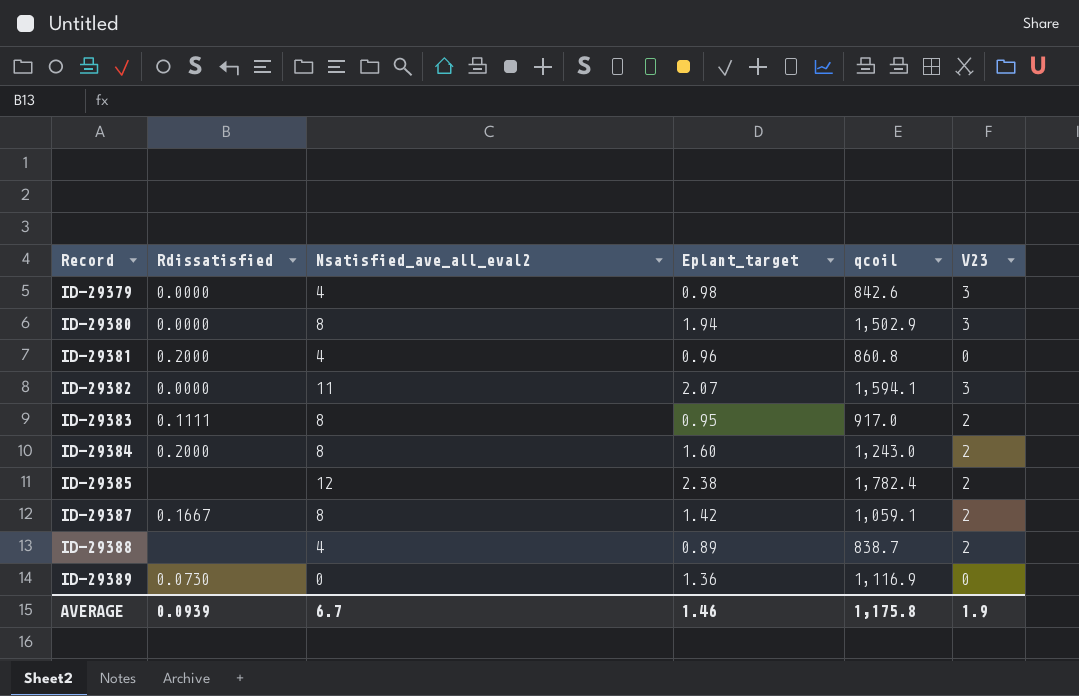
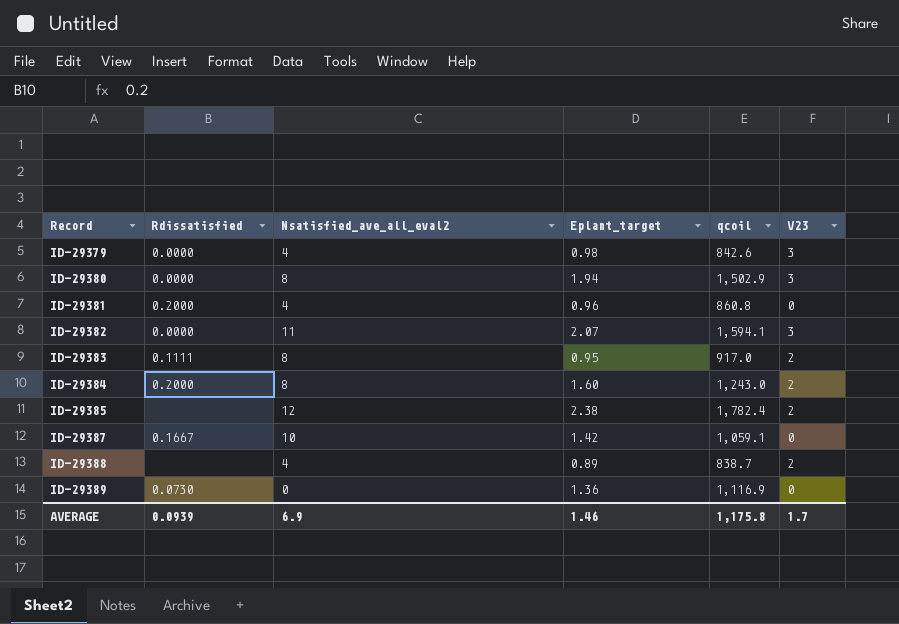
ID-29387 | Nsatisfied_ave_all_eval2: 8 -> 10
ID-29387 | V23: 2 -> 0
AVERAGE | Nsatisfied_ave_all_eval2: 6.7 -> 6.9
AVERAGE | V23: 1.9 -> 1.7

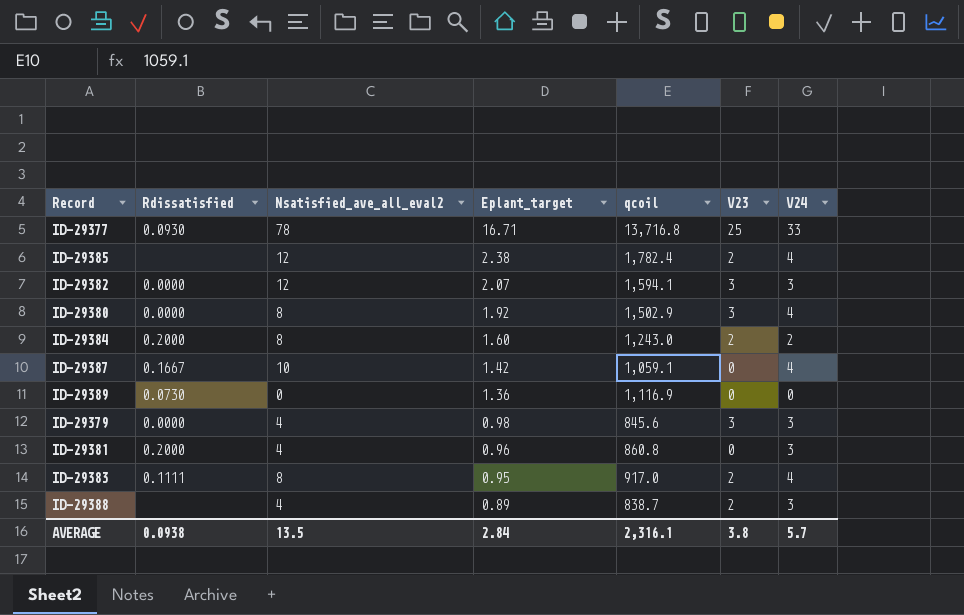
row order: Record ascending -> Eplant_target descending
column V24 | position: none -> 7
row ID-29377: none -> 0.0930 | 78 | 16.71 | 13,716.8 | 25 | 33
ID-29382 | Nsatisfied_ave_all_eval2: 11 -> 12
ID-29380 | Eplant_target: 1.94 -> 1.92
ID-29379 | qcoil: 842.6 -> 845.6
AVERAGE | Rdissatisfied: 0.0939 -> 0.0938
AVERAGE | Nsatisfied_ave_all_eval2: 6.9 -> 13.5
AVERAGE | Eplant_target: 1.46 -> 2.84
AVERAGE | qcoil: 1,175.8 -> 2,316.1
AVERAGE | V23: 1.7 -> 3.8

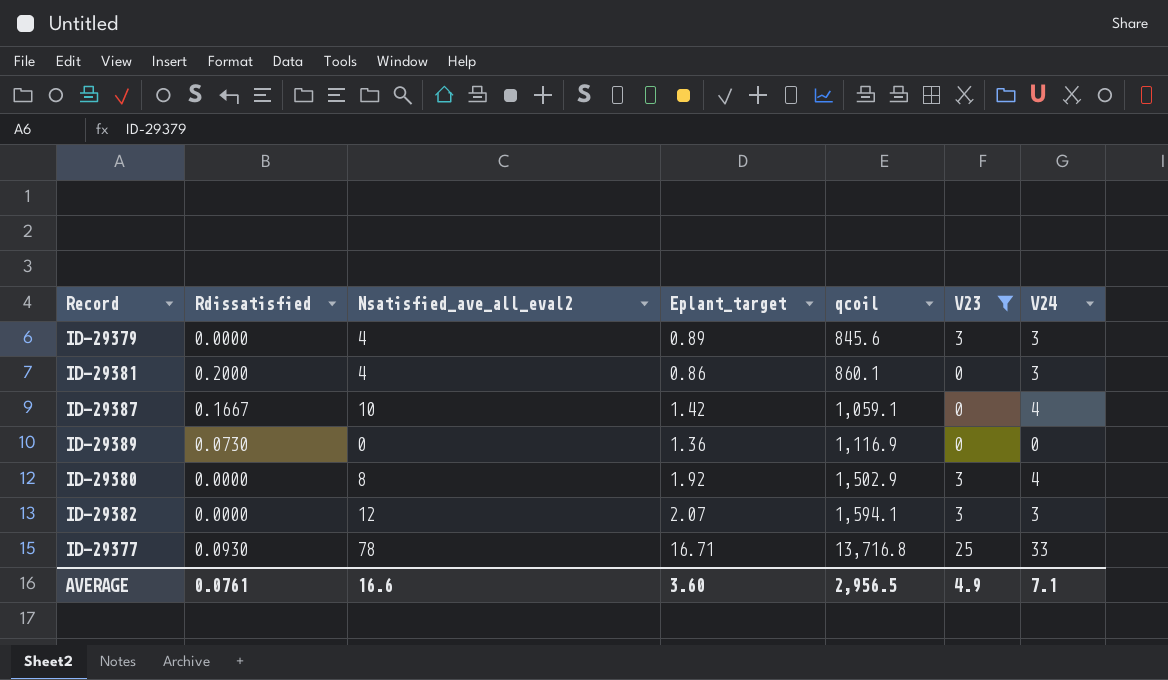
filter: none -> V23 != 2
row order: Eplant_target descending -> qcoil ascending
ID-29379 | Eplant_target: 0.98 -> 0.89
ID-29381 | Eplant_target: 0.96 -> 0.86
ID-29381 | qcoil: 860.8 -> 860.1
AVERAGE | Rdissatisfied: 0.0938 -> 0.0761
AVERAGE | Nsatisfied_ave_all_eval2: 13.5 -> 16.6
AVERAGE | Eplant_target: 2.84 -> 3.60
AVERAGE | qcoil: 2,316.1 -> 2,956.5
AVERAGE | V23: 3.8 -> 4.9
AVERAGE | V24: 5.7 -> 7.1

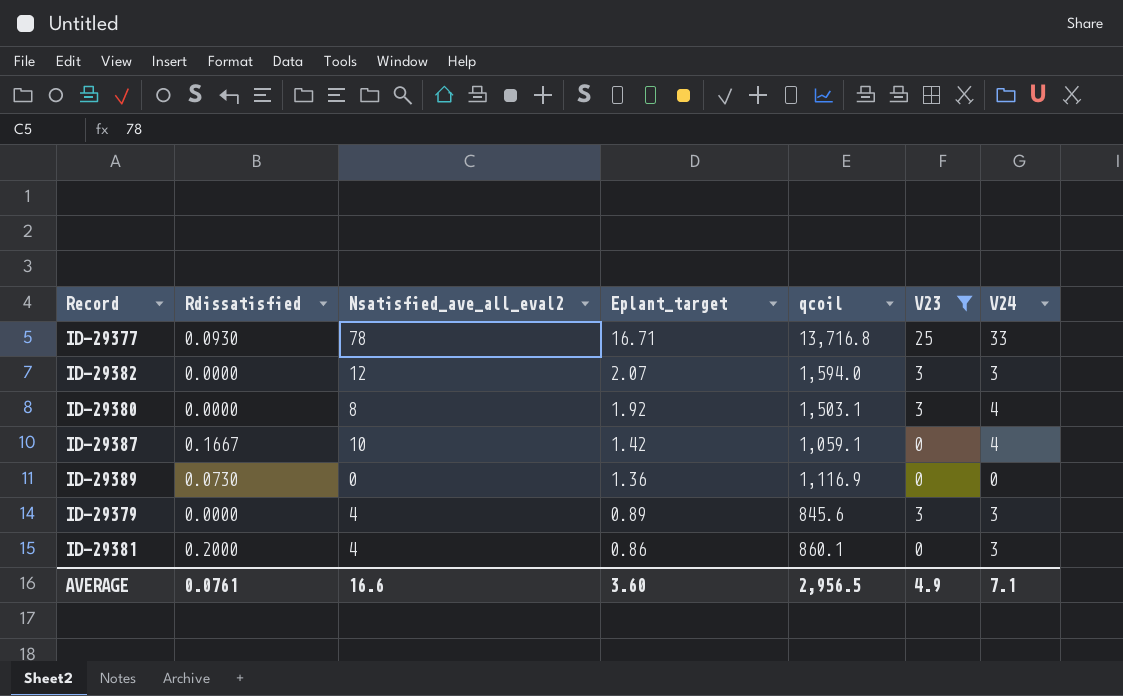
row order: qcoil ascending -> Eplant_target descending
ID-29382 | qcoil: 1,594.1 -> 1,594.0
ID-29380 | qcoil: 1,502.9 -> 1,503.1

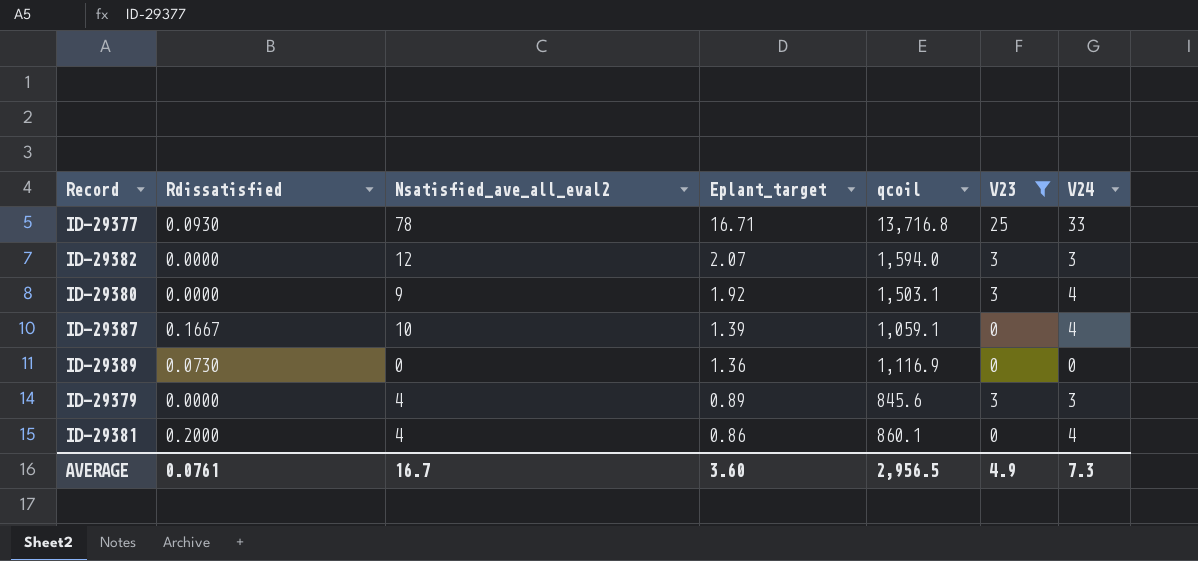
ID-29380 | Nsatisfied_ave_all_eval2: 8 -> 9
ID-29387 | Eplant_target: 1.42 -> 1.39
ID-29381 | V24: 3 -> 4
AVERAGE | Nsatisfied_ave_all_eval2: 16.6 -> 16.7
AVERAGE | V24: 7.1 -> 7.3

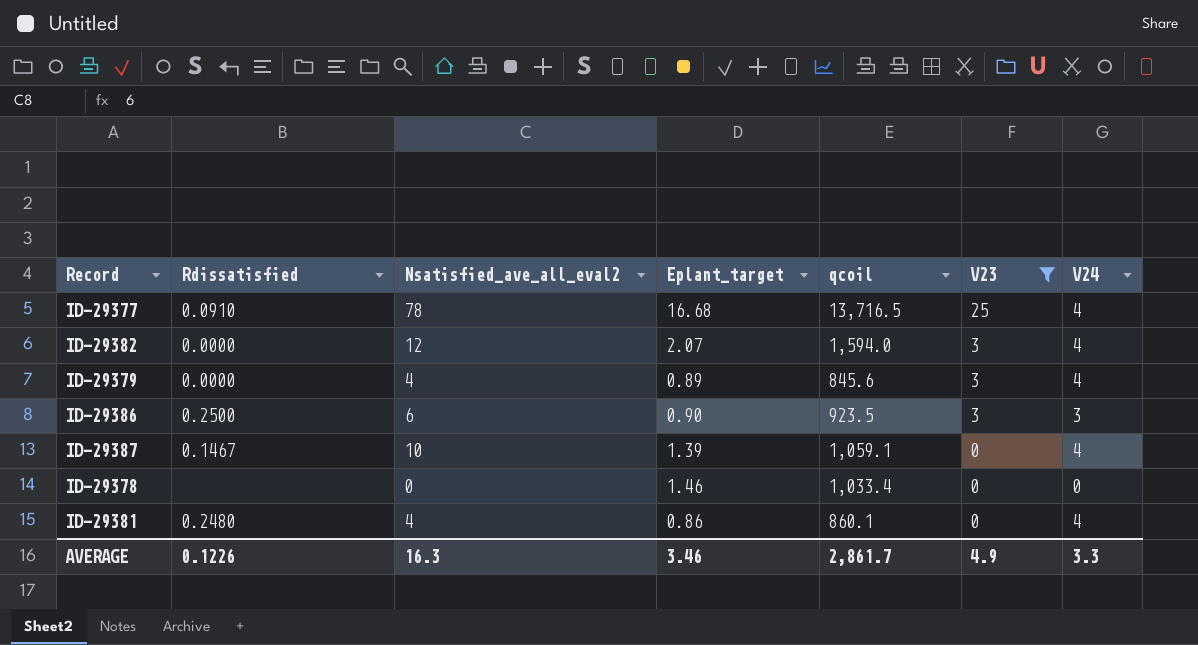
row order: Eplant_target descending -> V23 descending
row ID-29380: 0.0000 | 9 | 1.92 | 1,503.1 | 3 | 4 -> none
row ID-29389: 0.0730 | 0 | 1.36 | 1,116.9 | 0 | 0 -> none
ID-29377 | Rdissatisfied: 0.0930 -> 0.0910
ID-29377 | Eplant_target: 16.71 -> 16.68
ID-29377 | qcoil: 13,716.8 -> 13,716.5
ID-29377 | V24: 33 -> 4
ID-29382 | V24: 3 -> 4
ID-29379 | V24: 3 -> 4
row ID-29386: none -> 0.2500 | 6 | 0.90 | 923.5 | 3 | 3
ID-29387 | Rdissatisfied: 0.1667 -> 0.1467
row ID-29378: none -> none | 0 | 1.46 | 1,033.4 | 0 | 0
ID-29381 | Rdissatisfied: 0.2000 -> 0.2480
AVERAGE | Rdissatisfied: 0.0761 -> 0.1226
AVERAGE | Nsatisfied_ave_all_eval2: 16.7 -> 16.3
AVERAGE | Eplant_target: 3.60 -> 3.46
AVERAGE | qcoil: 2,956.5 -> 2,861.7
AVERAGE | V24: 7.3 -> 3.3

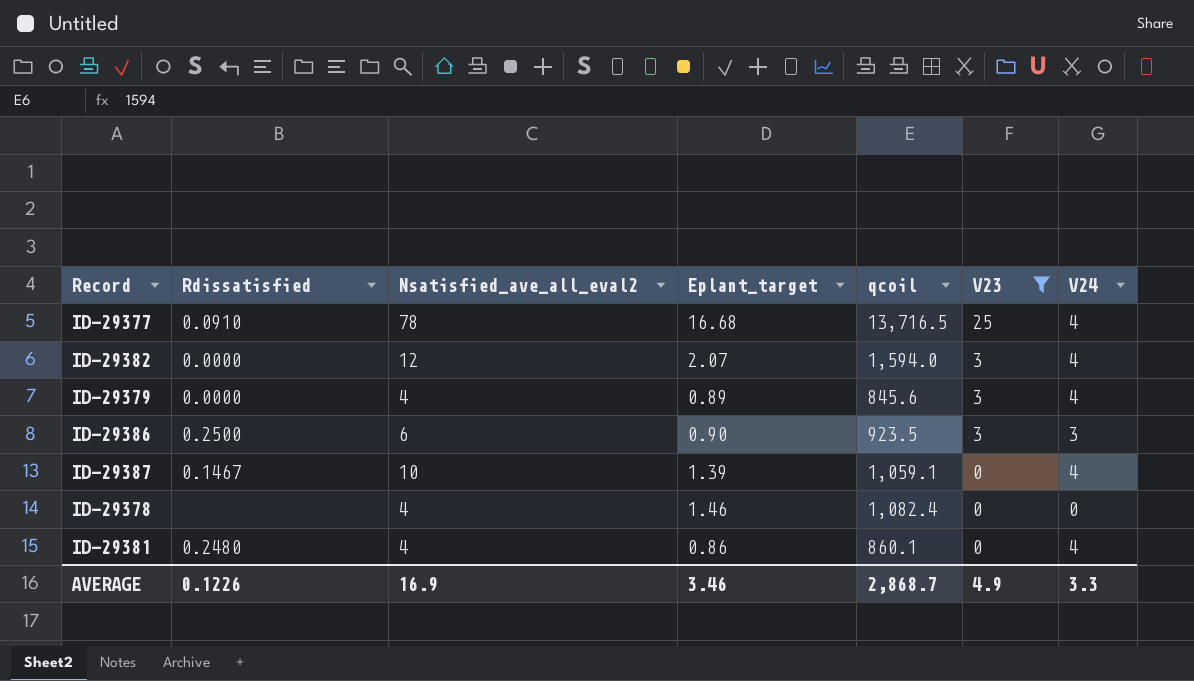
ID-29378 | Nsatisfied_ave_all_eval2: 0 -> 4
ID-29378 | qcoil: 1,033.4 -> 1,082.4
AVERAGE | Nsatisfied_ave_all_eval2: 16.3 -> 16.9
AVERAGE | qcoil: 2,861.7 -> 2,868.7

